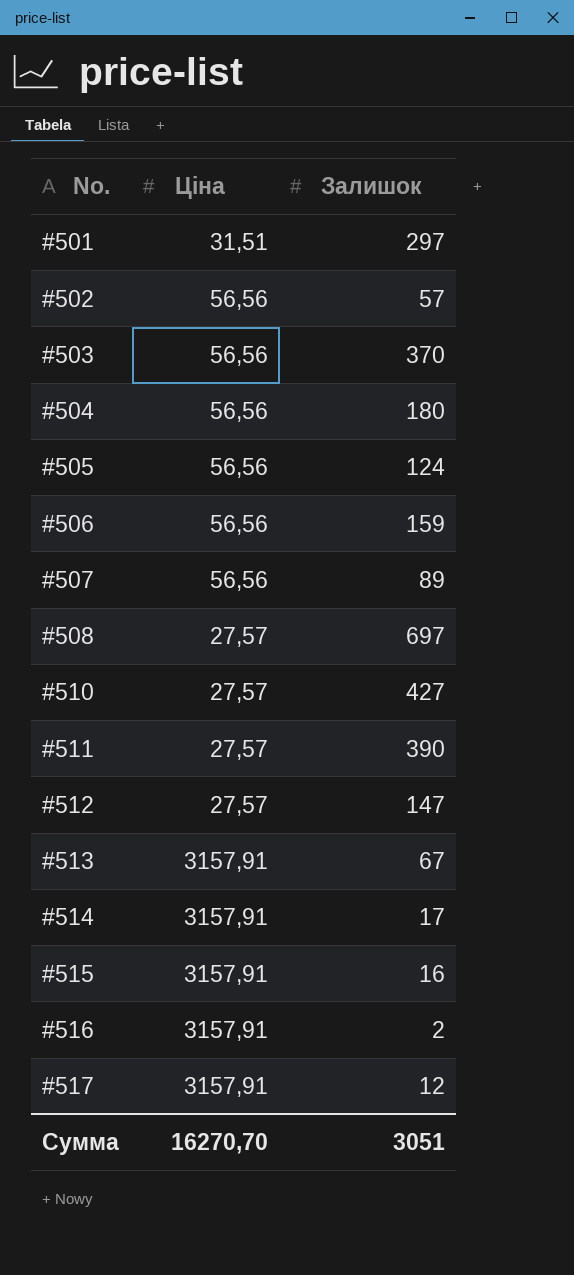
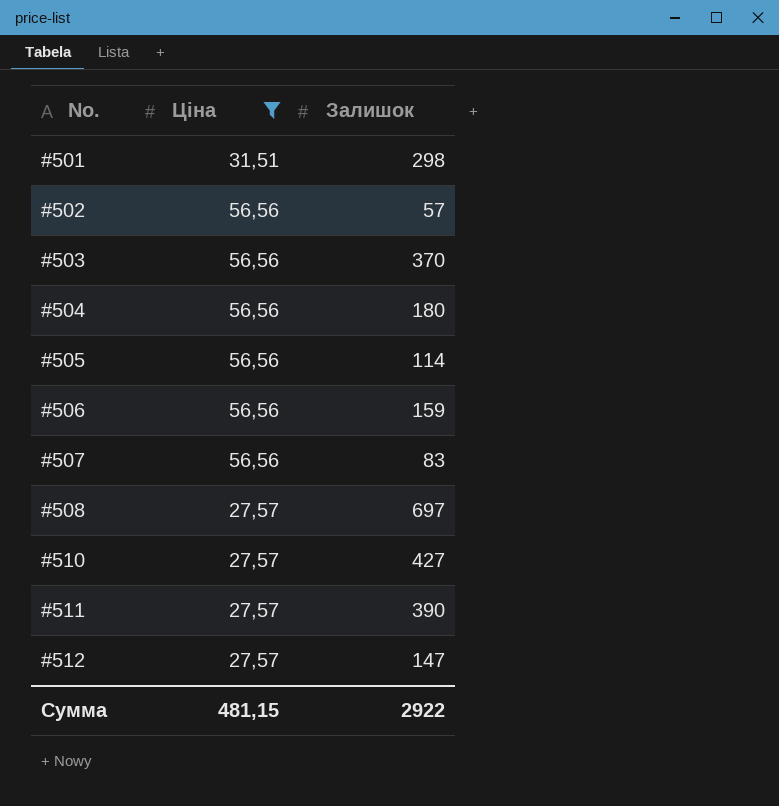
filter: none -> Ціна != 3157,91
#501 | Залишок: 297 -> 298
#505 | Залишок: 124 -> 114
#507 | Залишок: 89 -> 83
Сумма | Ціна: 16270,70 -> 481,15
Сумма | Залишок: 3051 -> 2922

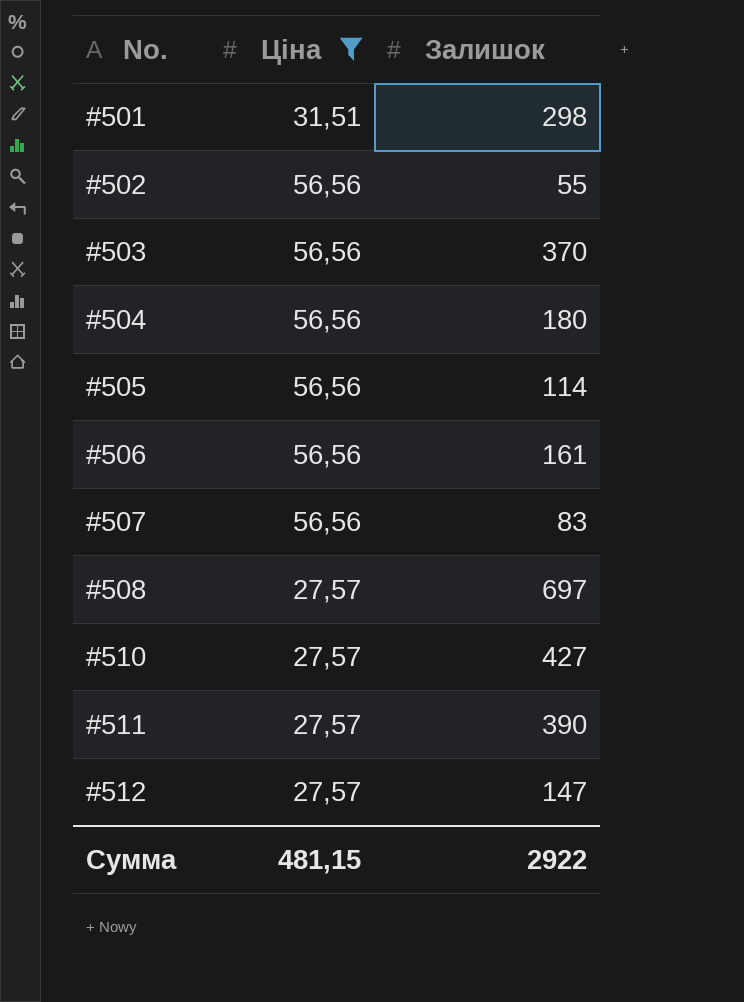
#502 | Залишок: 57 -> 55
#506 | Залишок: 159 -> 161

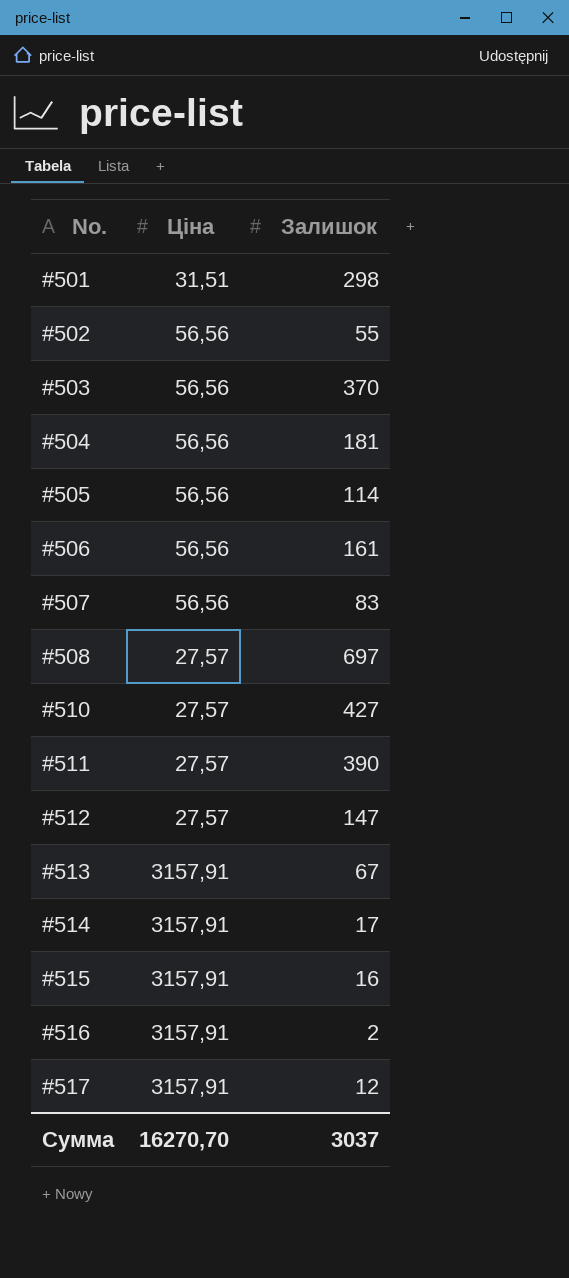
filter: Ціна != 3157,91 -> none
#504 | Залишок: 180 -> 181
Сумма | Ціна: 481,15 -> 16270,70
Сумма | Залишок: 2922 -> 3037

